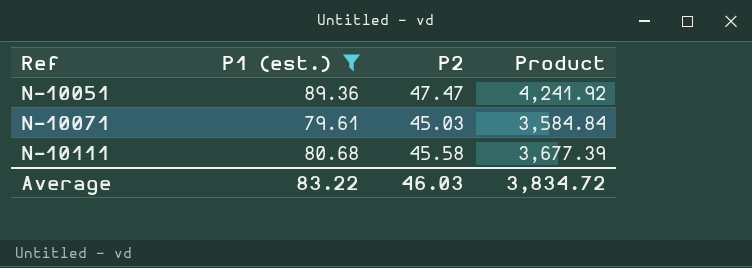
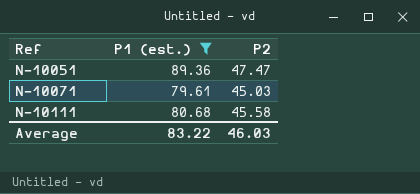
column Product | formula: [P1 (est.)] * [P2] -> none

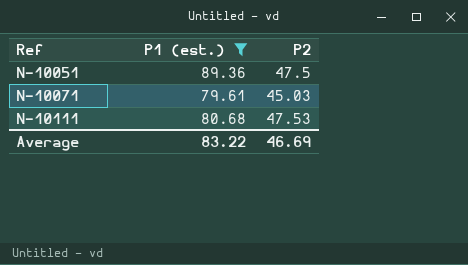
N-10051 | P2: 47.47 -> 47.5
N-10111 | P2: 45.58 -> 47.53
Average | P2: 46.03 -> 46.69

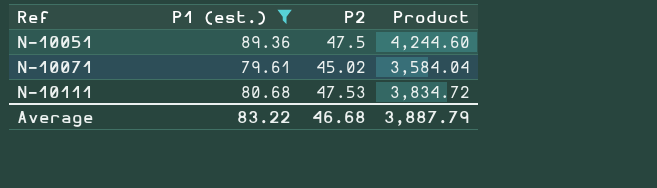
column Product | formula: none -> [P1 (est.)] * [P2]
N-10071 | P2: 45.03 -> 45.02
Average | P2: 46.69 -> 46.68

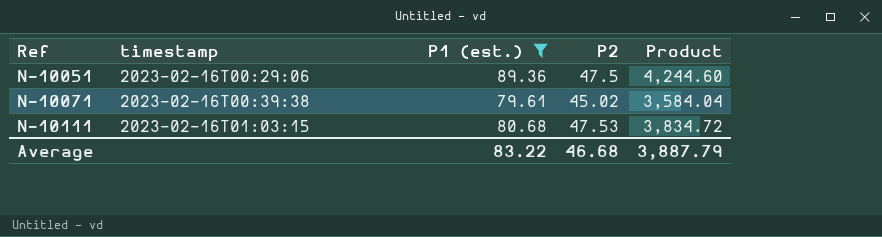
column timestamp | position: none -> 2

